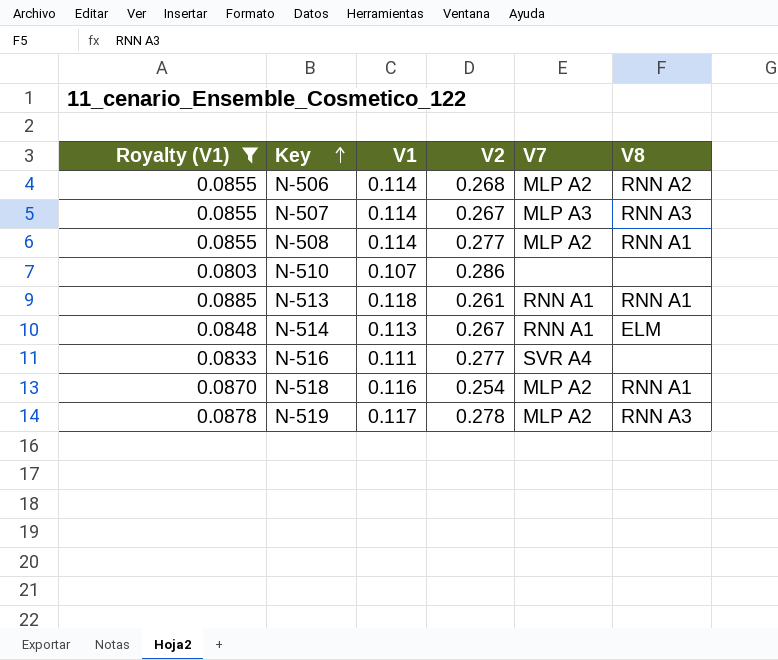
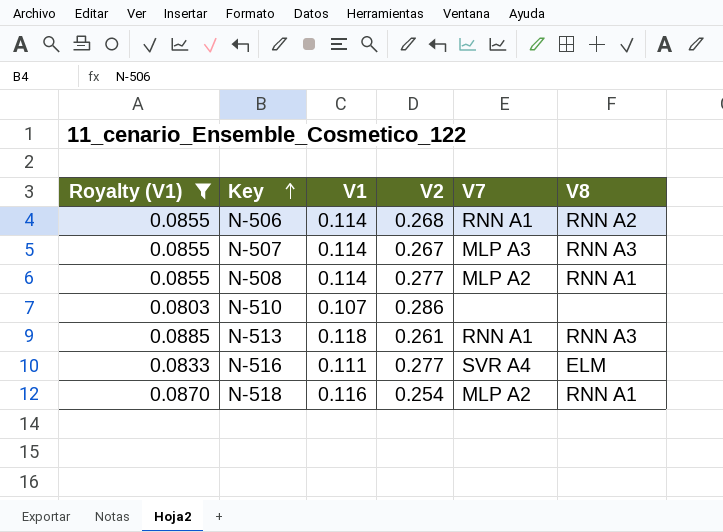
row N-514: 0.0848 | 0.113 | 0.267 | RNN A1 | ELM -> none
row N-519: 0.0878 | 0.117 | 0.278 | MLP A2 | RNN A3 -> none
N-506 | V7: MLP A2 -> RNN A1
N-513 | V8: RNN A1 -> RNN A3
N-516 | V8: none -> ELM

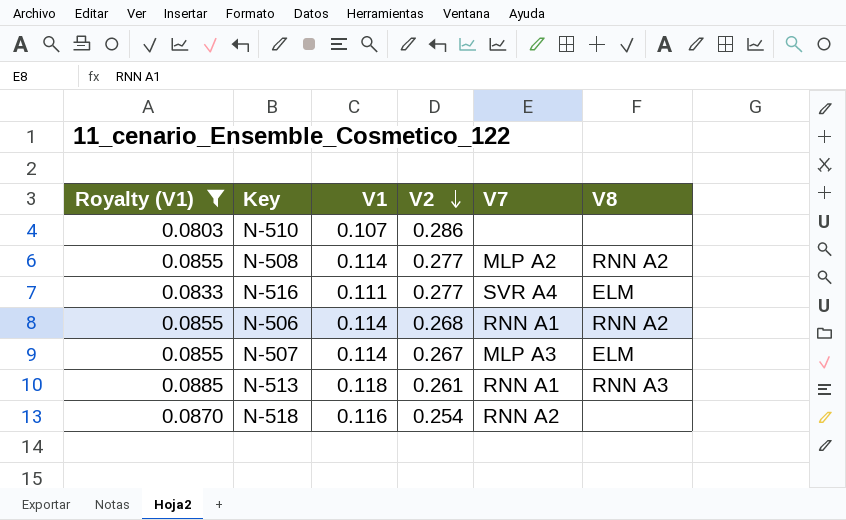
row order: Key ascending -> V2 descending
N-508 | V8: RNN A1 -> RNN A2
N-507 | V8: RNN A3 -> ELM
N-518 | V7: MLP A2 -> RNN A2
N-518 | V8: RNN A1 -> none

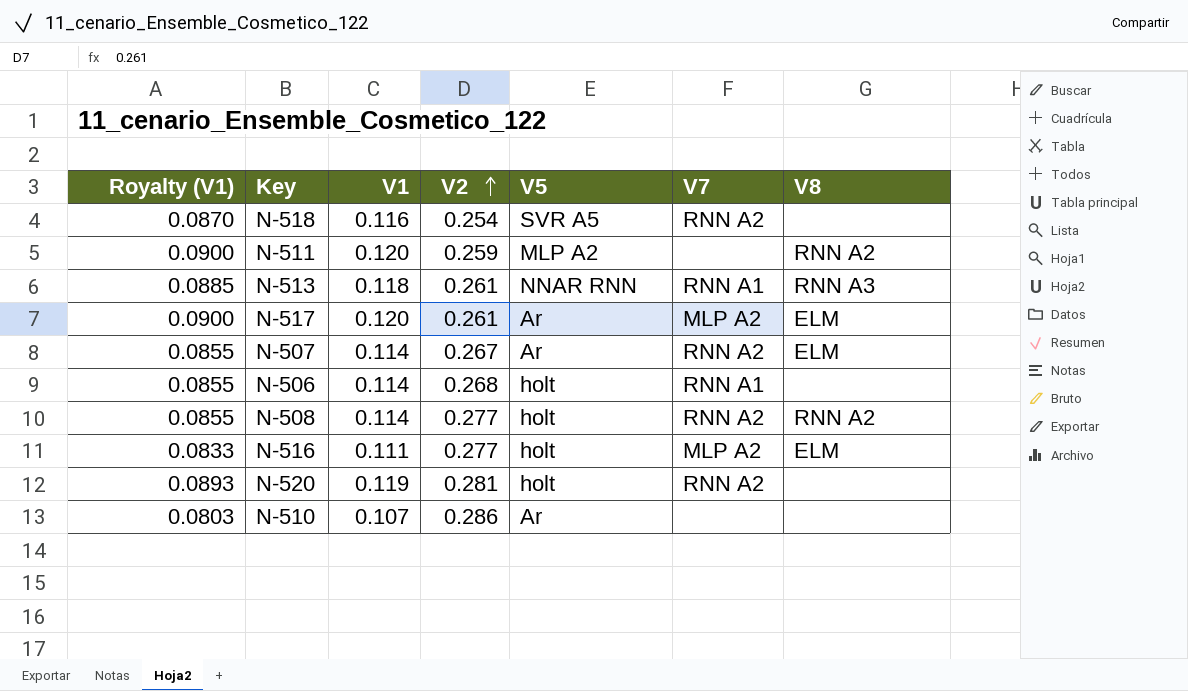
filter: Royalty (V1) <= 0.0885 -> none
row order: V2 descending -> V2 ascending
column V5 | position: none -> 5
N-507 | V7: MLP A3 -> RNN A2
N-506 | V8: RNN A2 -> none
N-508 | V7: MLP A2 -> RNN A2
N-516 | V7: SVR A4 -> MLP A2

